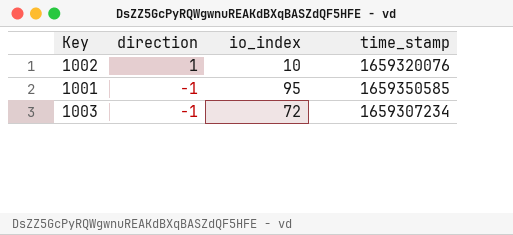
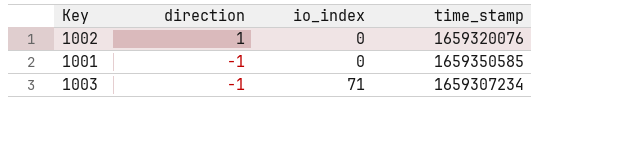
1002 | io_index: 10 -> 0
1001 | io_index: 95 -> 0
1003 | io_index: 72 -> 71

